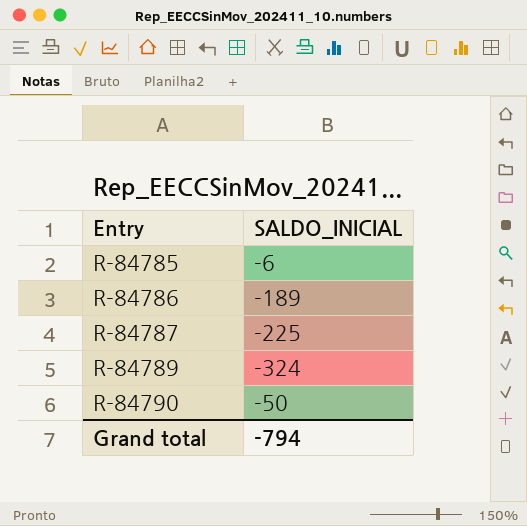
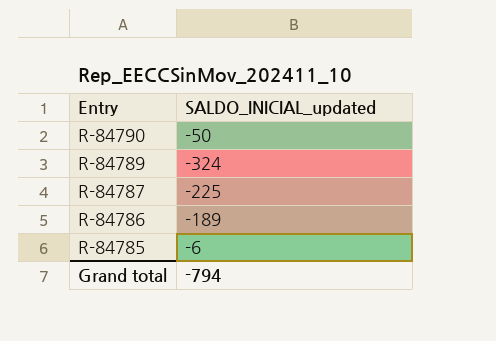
row order: Entry ascending -> Entry descending
column name: SALDO_INICIAL -> SALDO_INICIAL_updated

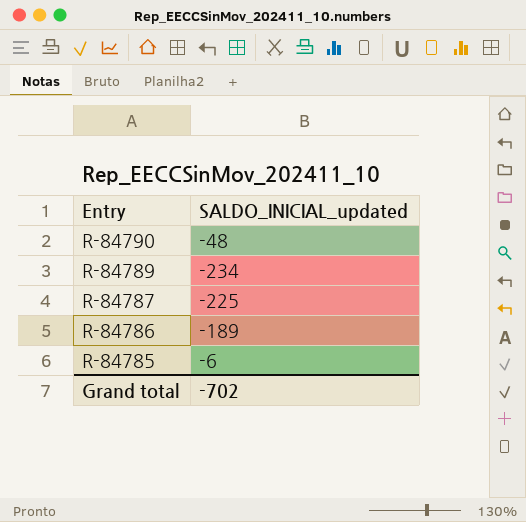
R-84790 | SALDO_INICIAL_updated: -50 -> -48
R-84789 | SALDO_INICIAL_updated: -324 -> -234
Grand total | SALDO_INICIAL_updated: -794 -> -702

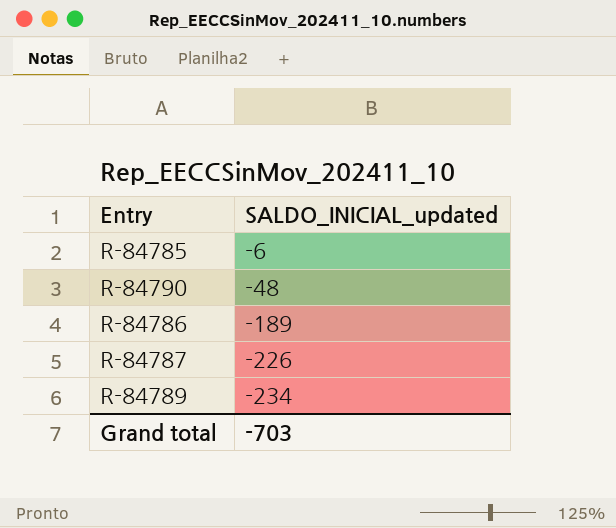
row order: Entry descending -> SALDO_INICIAL_updated descending
R-84787 | SALDO_INICIAL_updated: -225 -> -226
Grand total | SALDO_INICIAL_updated: -702 -> -703

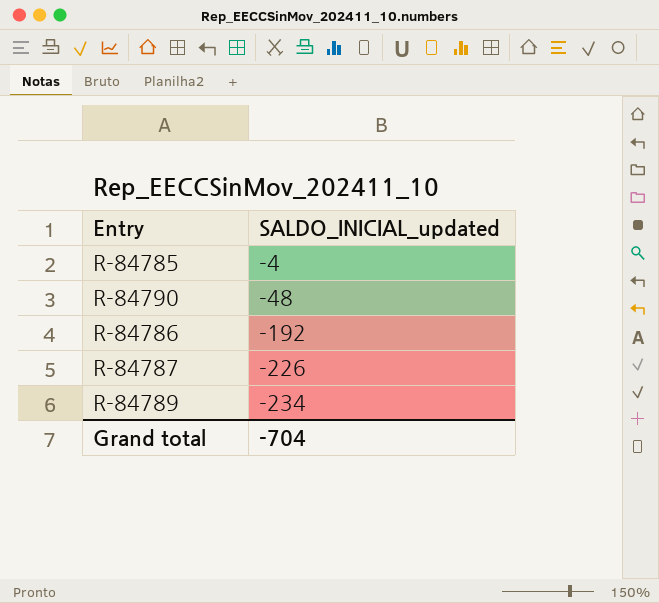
R-84785 | SALDO_INICIAL_updated: -6 -> -4
R-84786 | SALDO_INICIAL_updated: -189 -> -192
Grand total | SALDO_INICIAL_updated: -703 -> -704

